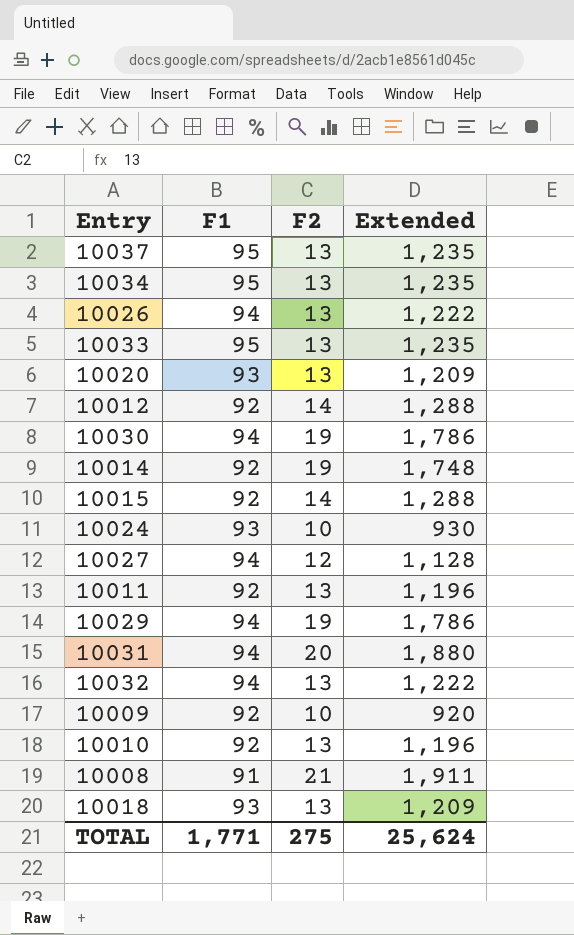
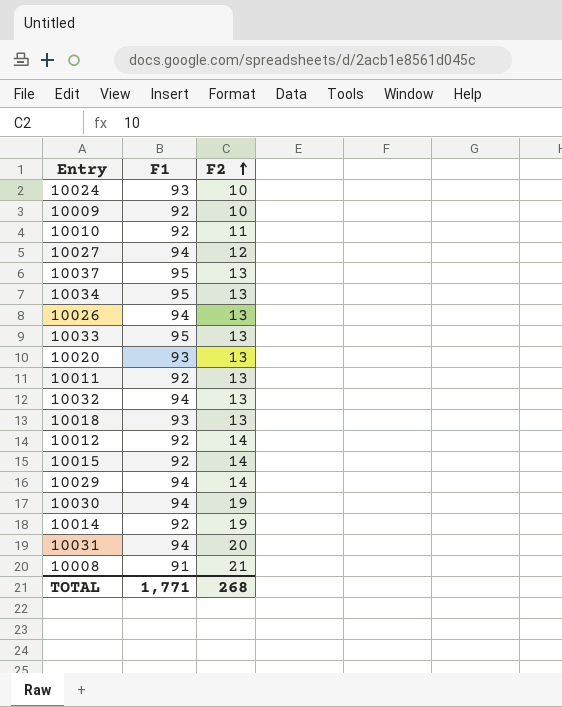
row order: none -> F2 ascending
column Extended | formula: [F1] * [F2] -> none
10010 | F2: 13 -> 11
10029 | F2: 19 -> 14
TOTAL | F2: 275 -> 268

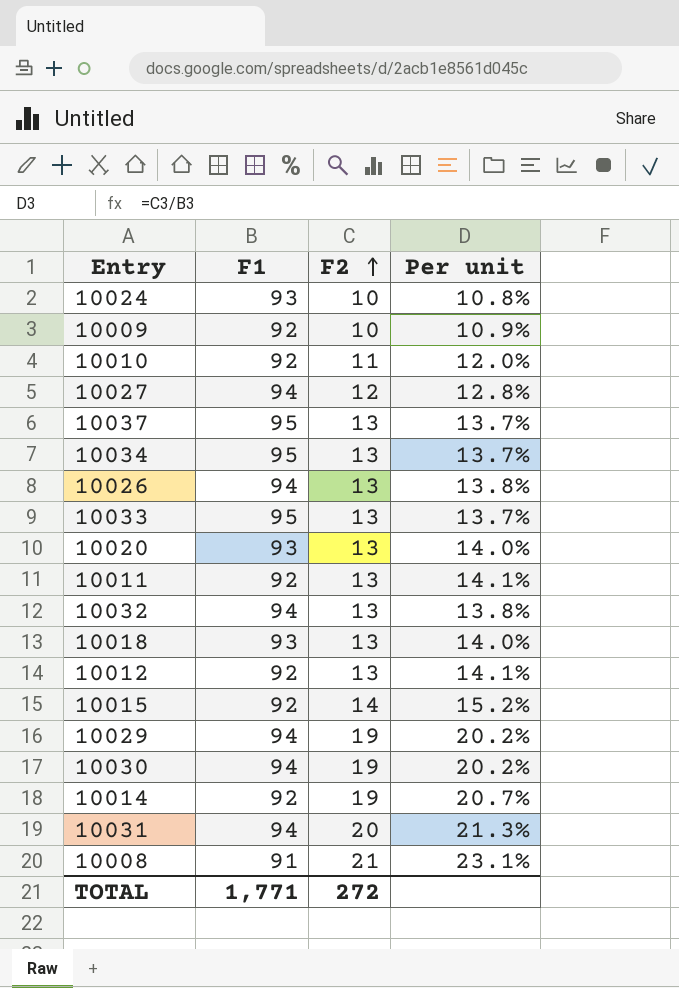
column Per unit | formula: none -> [F2] / [F1]
10012 | F2: 14 -> 13
10029 | F2: 14 -> 19
TOTAL | F2: 268 -> 272

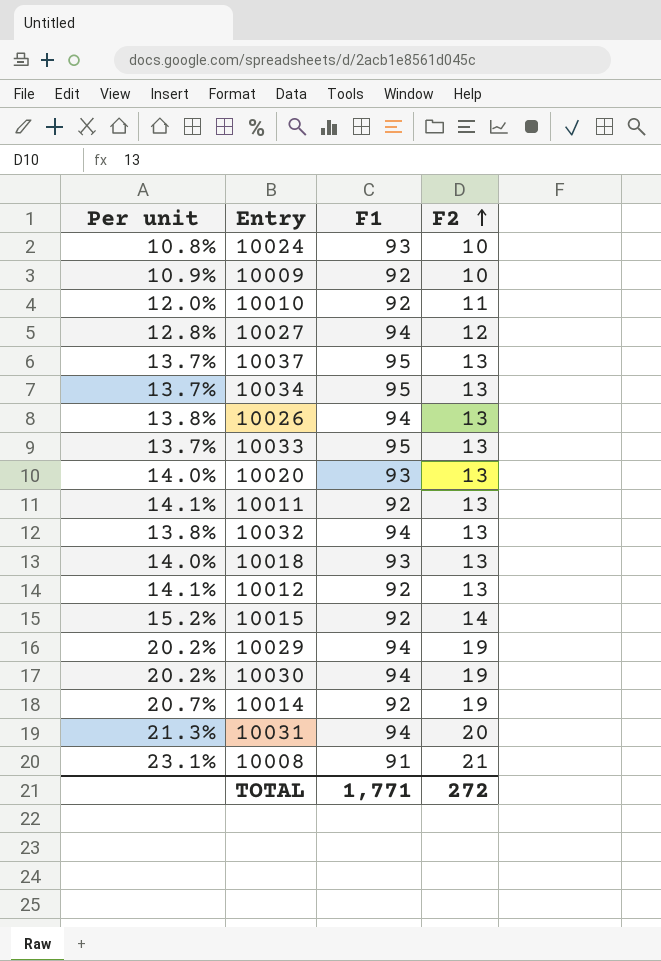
column Per unit | position: 4 -> 1

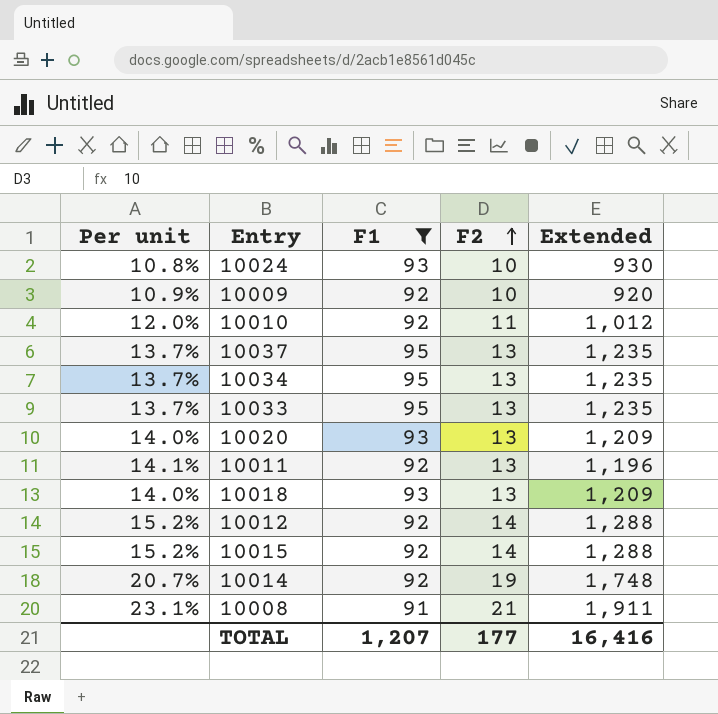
filter: none -> F1 != 94
column Extended | formula: none -> [F1] * [F2]
10012 | Per unit: 14.1% -> 15.2%
10012 | F2: 13 -> 14
TOTAL | F1: 1,771 -> 1,207
TOTAL | F2: 272 -> 177

